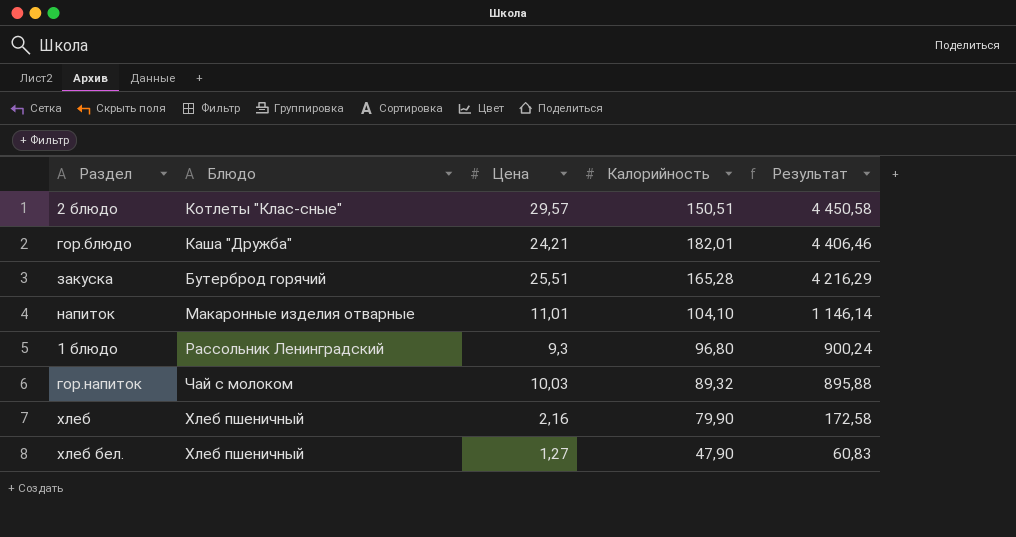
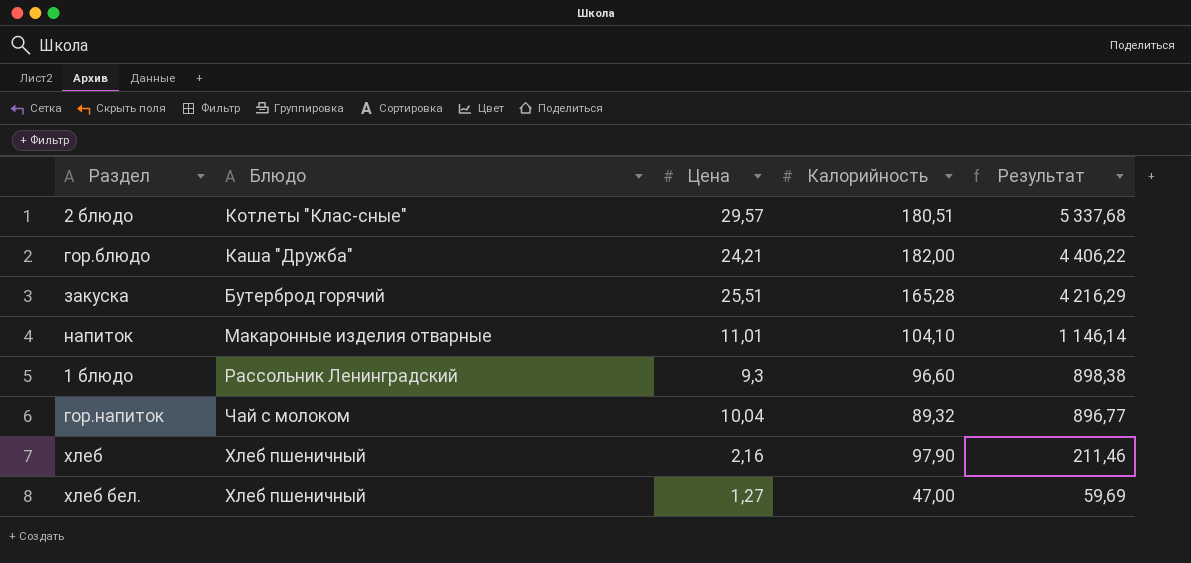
2 блюдо | Калорийность: 150,51 -> 180,51
2 блюдо | Результат: 4 450,58 -> 5 337,68
гор.блюдо | Калорийность: 182,01 -> 182,00
гор.блюдо | Результат: 4 406,46 -> 4 406,22
1 блюдо | Калорийность: 96,80 -> 96,60
1 блюдо | Результат: 900,24 -> 898,38
гор.напиток | Цена: 10,03 -> 10,04
гор.напиток | Результат: 895,88 -> 896,77
хлеб | Калорийность: 79,90 -> 97,90
хлеб | Результат: 172,58 -> 211,46
хлеб бел. | Калорийность: 47,90 -> 47,00
хлеб бел. | Результат: 60,83 -> 59,69

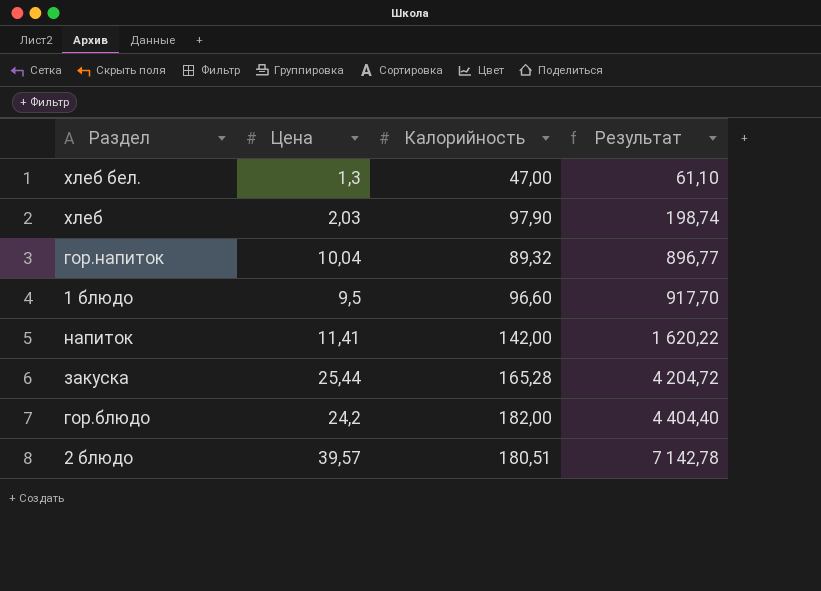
row order: Результат descending -> Результат ascending
column Блюдо | position: 2 -> none
хлеб бел. | Цена: 1,27 -> 1,3
хлеб бел. | Результат: 59,69 -> 61,10
хлеб | Цена: 2,16 -> 2,03
хлеб | Результат: 211,46 -> 198,74
1 блюдо | Цена: 9,3 -> 9,5
1 блюдо | Результат: 898,38 -> 917,70
напиток | Цена: 11,01 -> 11,41
напиток | Калорийность: 104,10 -> 142,00
напиток | Результат: 1 146,14 -> 1 620,22
закуска | Цена: 25,51 -> 25,44
закуска | Результат: 4 216,29 -> 4 204,72
гор.блюдо | Цена: 24,21 -> 24,2
гор.блюдо | Результат: 4 406,22 -> 4 404,40
2 блюдо | Цена: 29,57 -> 39,57
2 блюдо | Результат: 5 337,68 -> 7 142,78

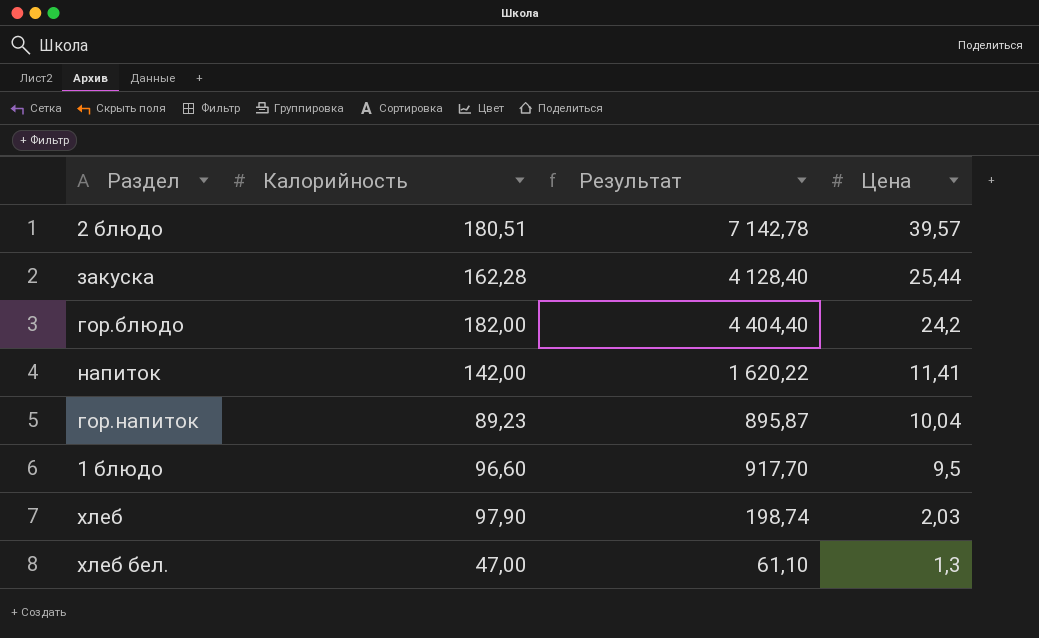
row order: Результат ascending -> Цена descending
column Цена | position: 2 -> 4
закуска | Калорийность: 165,28 -> 162,28
закуска | Результат: 4 204,72 -> 4 128,40
гор.напиток | Калорийность: 89,32 -> 89,23
гор.напиток | Результат: 896,77 -> 895,87

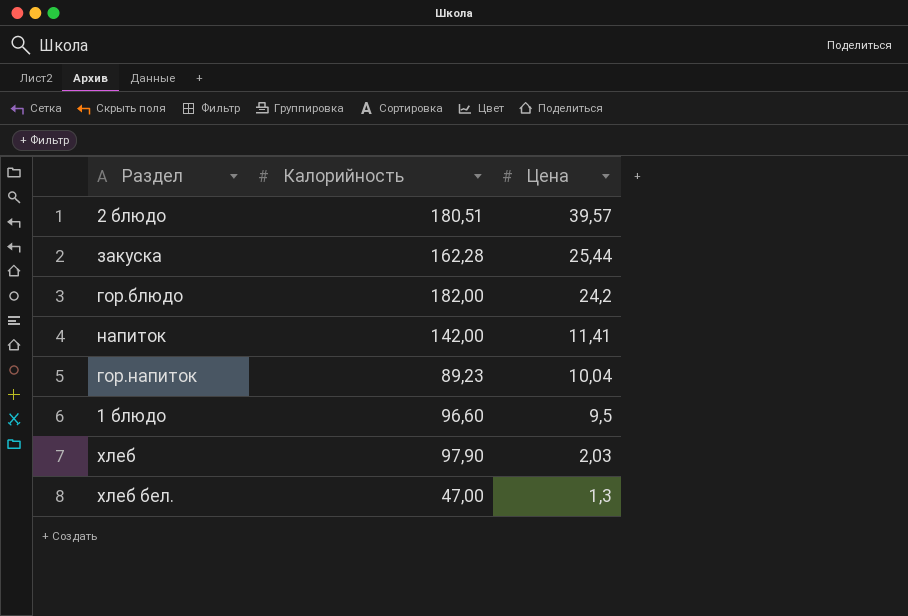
column Результат | formula: [Калорийность] * [Цена] -> none

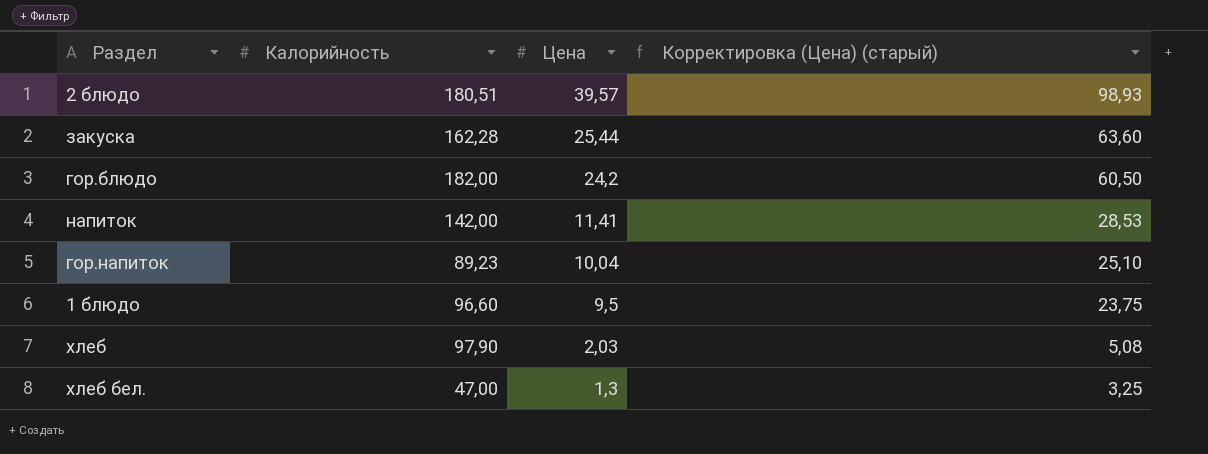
column Корректировка (Цена) (старый) | formula: none -> [Цена] * 2,5

